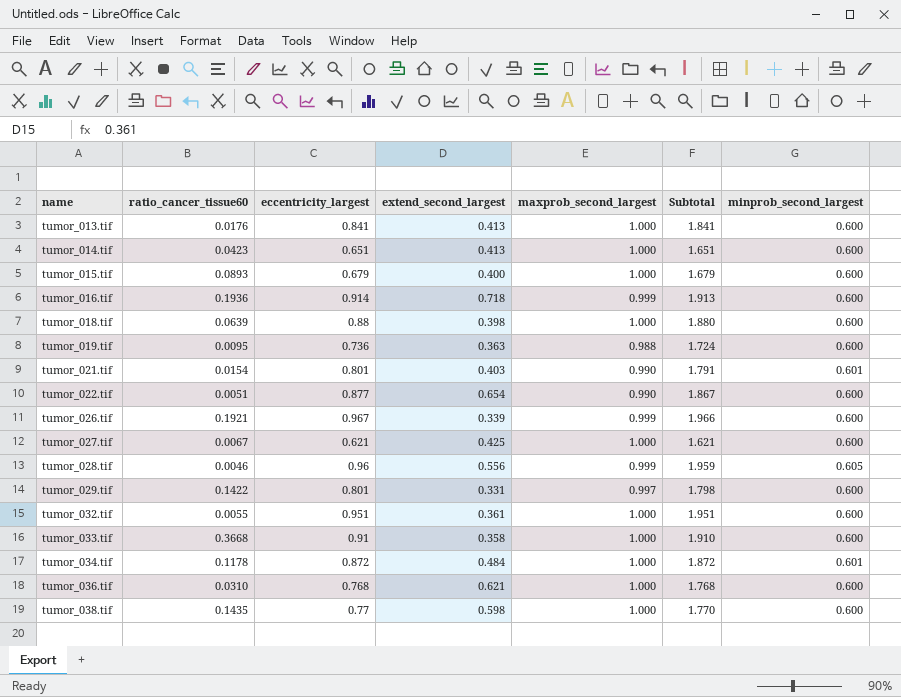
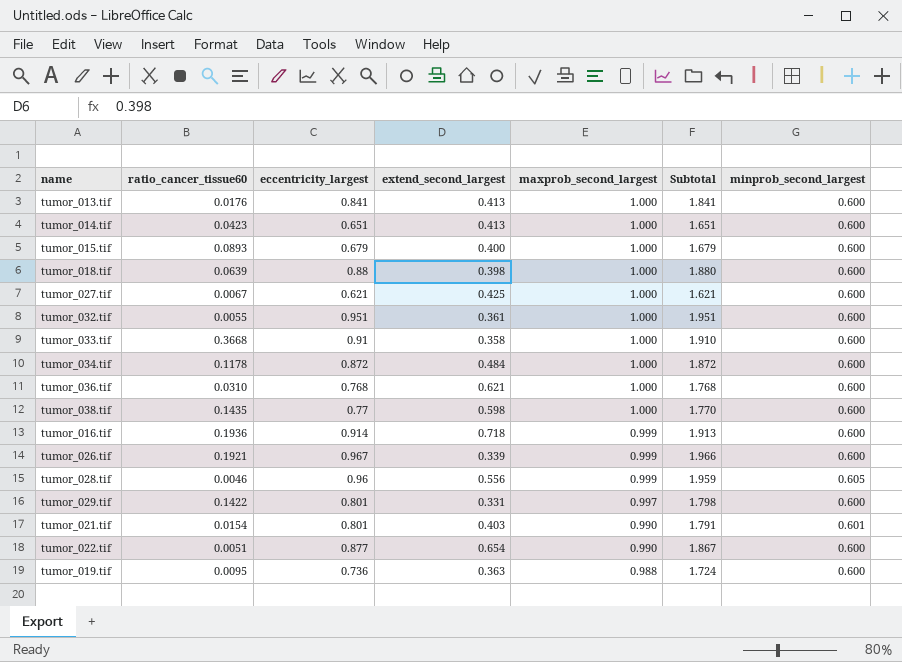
row order: name ascending -> maxprob_second_largest descending
tumor_034.tif | minprob_second_largest: 0.601 -> 0.600

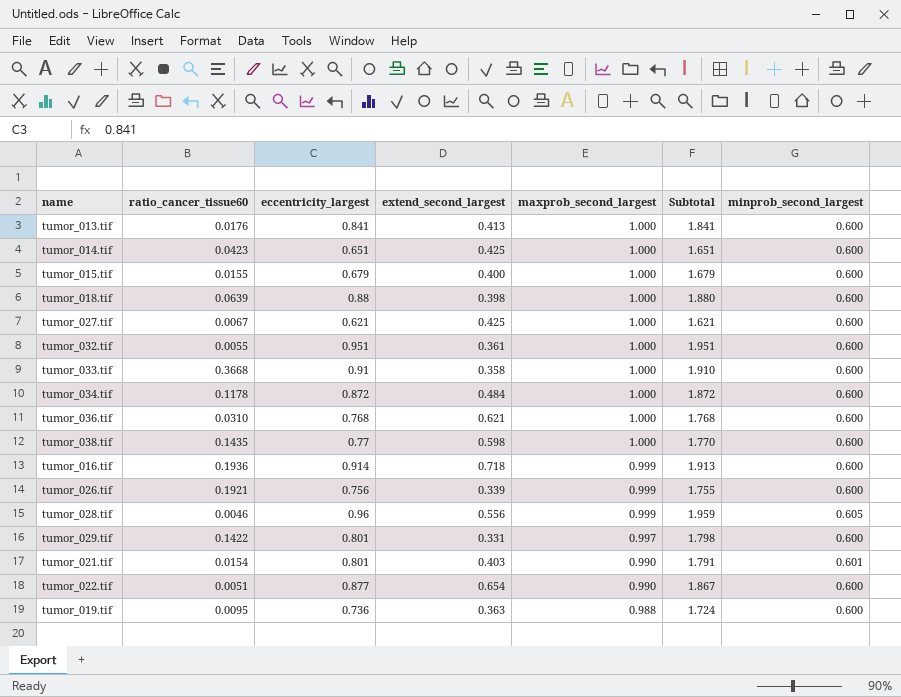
tumor_014.tif | extend_second_largest: 0.413 -> 0.425
tumor_015.tif | ratio_cancer_tissue60: 0.0893 -> 0.0155
tumor_026.tif | eccentricity_largest: 0.967 -> 0.756
tumor_026.tif | Subtotal: 1.966 -> 1.755

